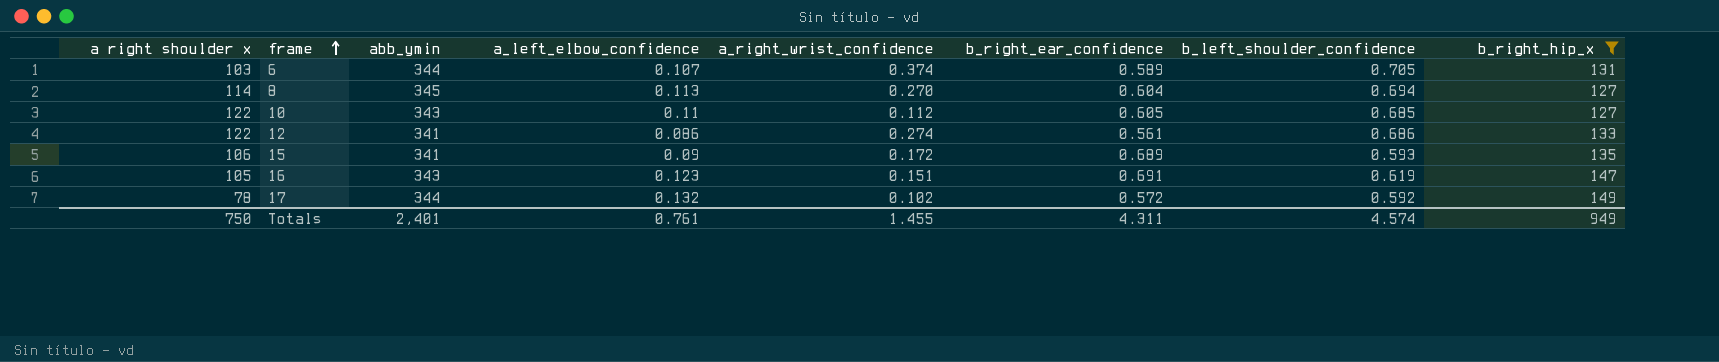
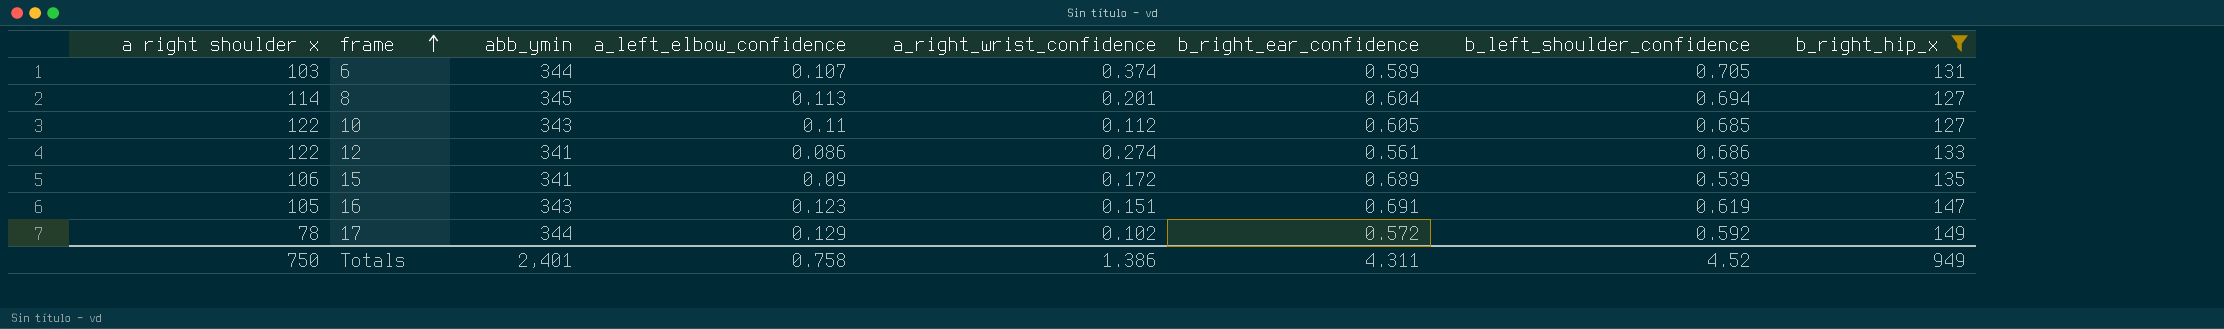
8 | a_right_wrist_confidence: 0.270 -> 0.201
15 | b_left_shoulder_confidence: 0.593 -> 0.539
17 | a_left_elbow_confidence: 0.132 -> 0.129
Totals | a_left_elbow_confidence: 0.761 -> 0.758
Totals | a_right_wrist_confidence: 1.455 -> 1.386
Totals | b_left_shoulder_confidence: 4.574 -> 4.52

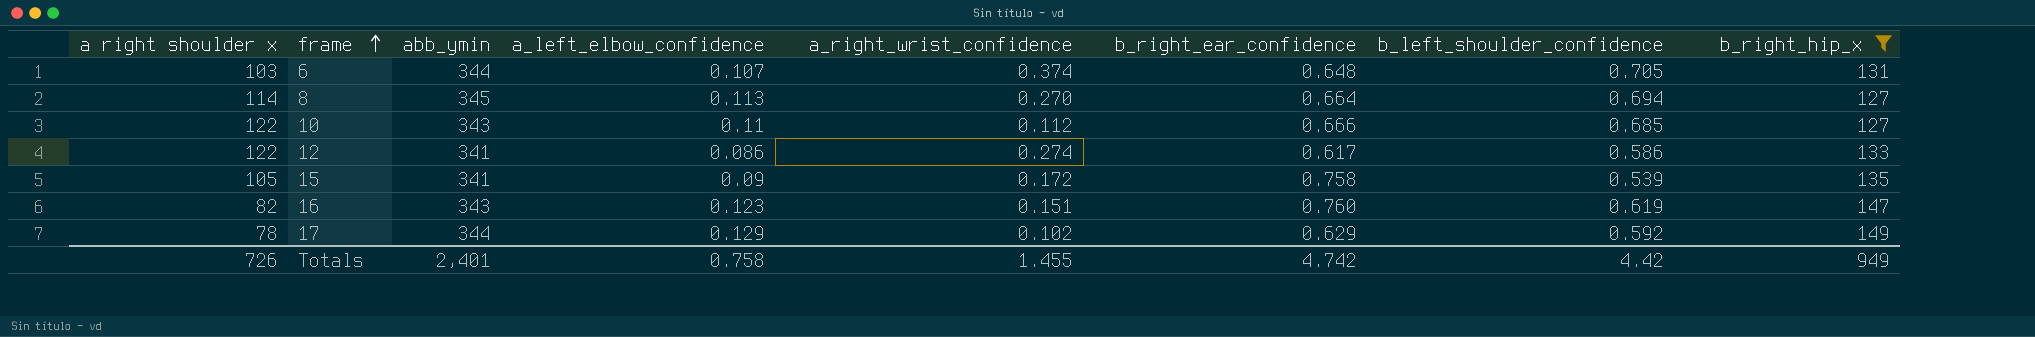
6 | b_right_ear_confidence: 0.589 -> 0.648
8 | a_right_wrist_confidence: 0.201 -> 0.270
8 | b_right_ear_confidence: 0.604 -> 0.664
10 | b_right_ear_confidence: 0.605 -> 0.666
12 | b_right_ear_confidence: 0.561 -> 0.617
12 | b_left_shoulder_confidence: 0.686 -> 0.586
15 | a right shoulder x: 106 -> 105
15 | b_right_ear_confidence: 0.689 -> 0.758
16 | a right shoulder x: 105 -> 82
16 | b_right_ear_confidence: 0.691 -> 0.760
17 | b_right_ear_confidence: 0.572 -> 0.629
Totals | a right shoulder x: 750 -> 726
Totals | a_right_wrist_confidence: 1.386 -> 1.455
Totals | b_right_ear_confidence: 4.311 -> 4.742
Totals | b_left_shoulder_confidence: 4.52 -> 4.42

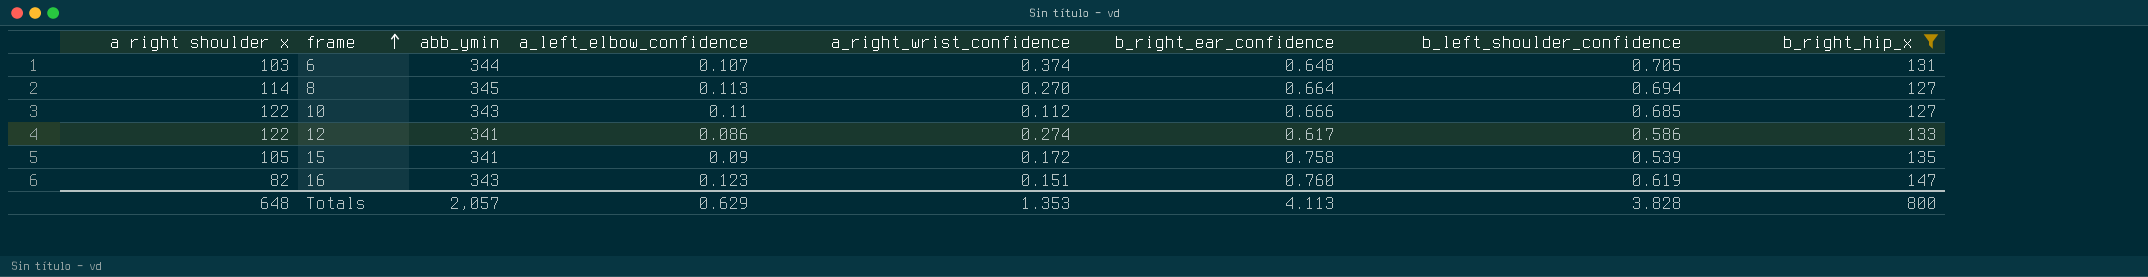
row 17: 78 | 344 | 0.129 | 0.102 | 0.629 | 0.592 | 149 -> none
Totals | a right shoulder x: 726 -> 648
Totals | abb_ymin: 2,401 -> 2,057
Totals | a_left_elbow_confidence: 0.758 -> 0.629
Totals | a_right_wrist_confidence: 1.455 -> 1.353
Totals | b_right_ear_confidence: 4.742 -> 4.113
Totals | b_left_shoulder_confidence: 4.42 -> 3.828
Totals | b_right_hip_x: 949 -> 800

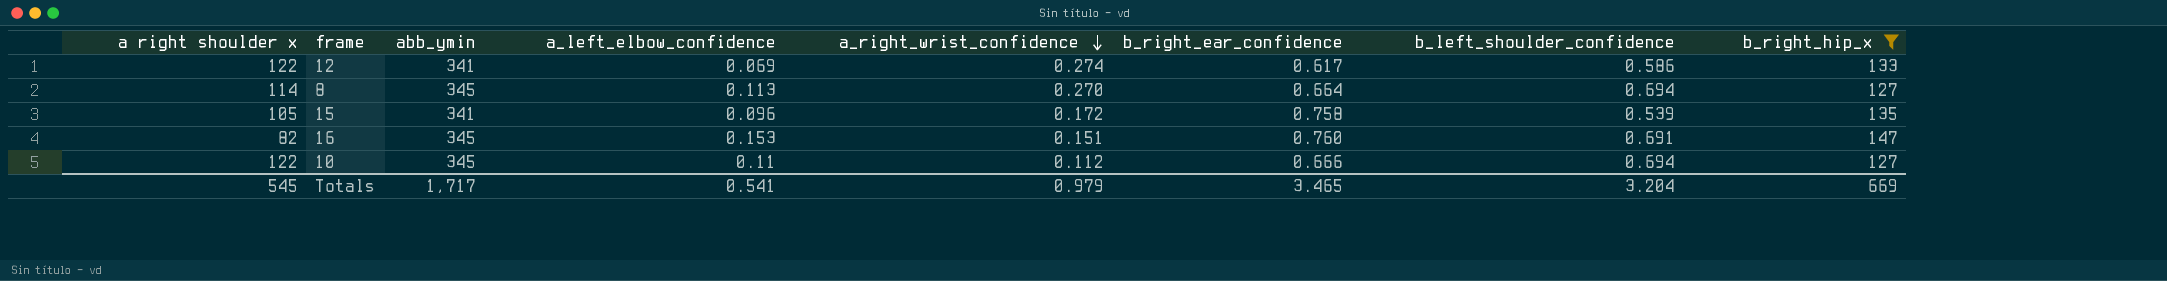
row order: frame ascending -> a_right_wrist_confidence descending
row 6: 103 | 344 | 0.107 | 0.374 | 0.648 | 0.705 | 131 -> none
12 | a_left_elbow_confidence: 0.086 -> 0.069
15 | a_left_elbow_confidence: 0.09 -> 0.096
16 | abb_ymin: 343 -> 345
16 | a_left_elbow_confidence: 0.123 -> 0.153
16 | b_left_shoulder_confidence: 0.619 -> 0.691
10 | abb_ymin: 343 -> 345
10 | b_left_shoulder_confidence: 0.685 -> 0.694
Totals | a right shoulder x: 648 -> 545
Totals | abb_ymin: 2,057 -> 1,717
Totals | a_left_elbow_confidence: 0.629 -> 0.541
Totals | a_right_wrist_confidence: 1.353 -> 0.979
Totals | b_right_ear_confidence: 4.113 -> 3.465
Totals | b_left_shoulder_confidence: 3.828 -> 3.204
Totals | b_right_hip_x: 800 -> 669

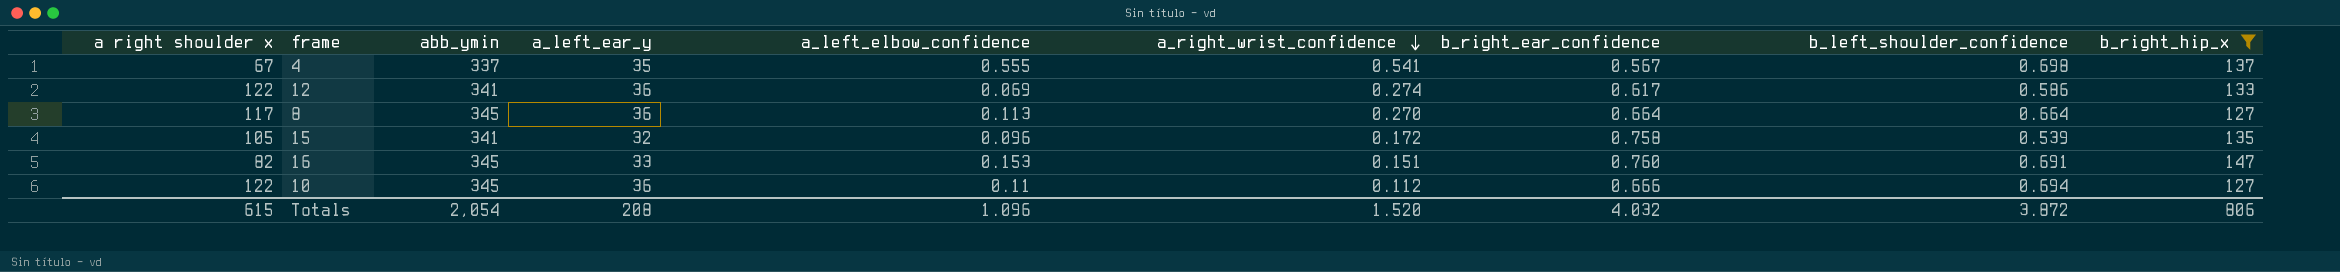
column a_left_ear_y | position: none -> 4
row 4: none -> 67 | 337 | 35 | 0.555 | 0.541 | 0.567 | 0.698 | 137
8 | a right shoulder x: 114 -> 117
8 | b_left_shoulder_confidence: 0.694 -> 0.664
Totals | a right shoulder x: 545 -> 615
Totals | abb_ymin: 1,717 -> 2,054
Totals | a_left_elbow_confidence: 0.541 -> 1.096
Totals | a_right_wrist_confidence: 0.979 -> 1.520
Totals | b_right_ear_confidence: 3.465 -> 4.032
Totals | b_left_shoulder_confidence: 3.204 -> 3.872
Totals | b_right_hip_x: 669 -> 806

